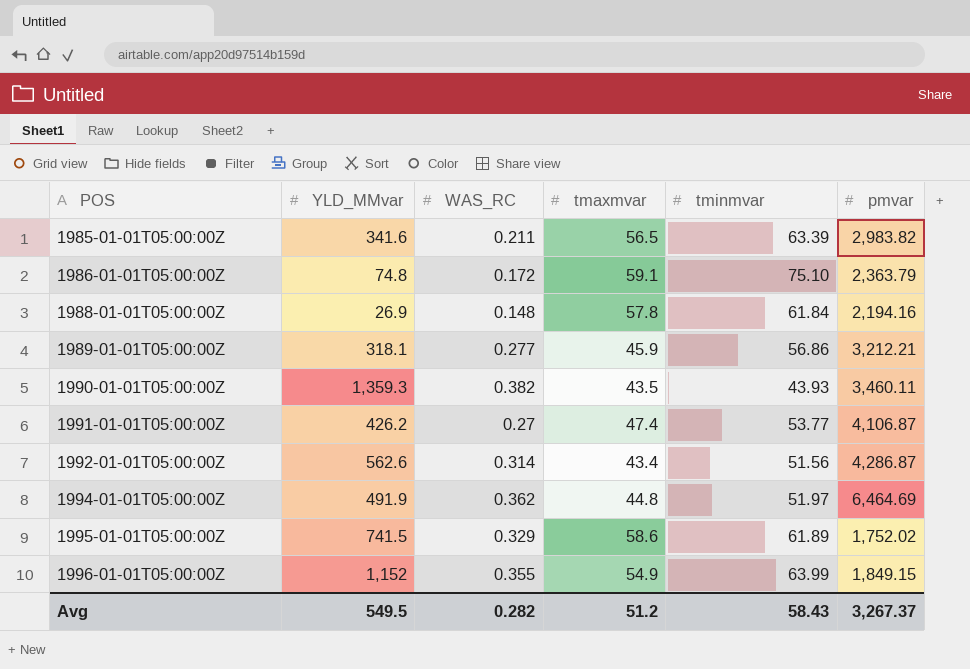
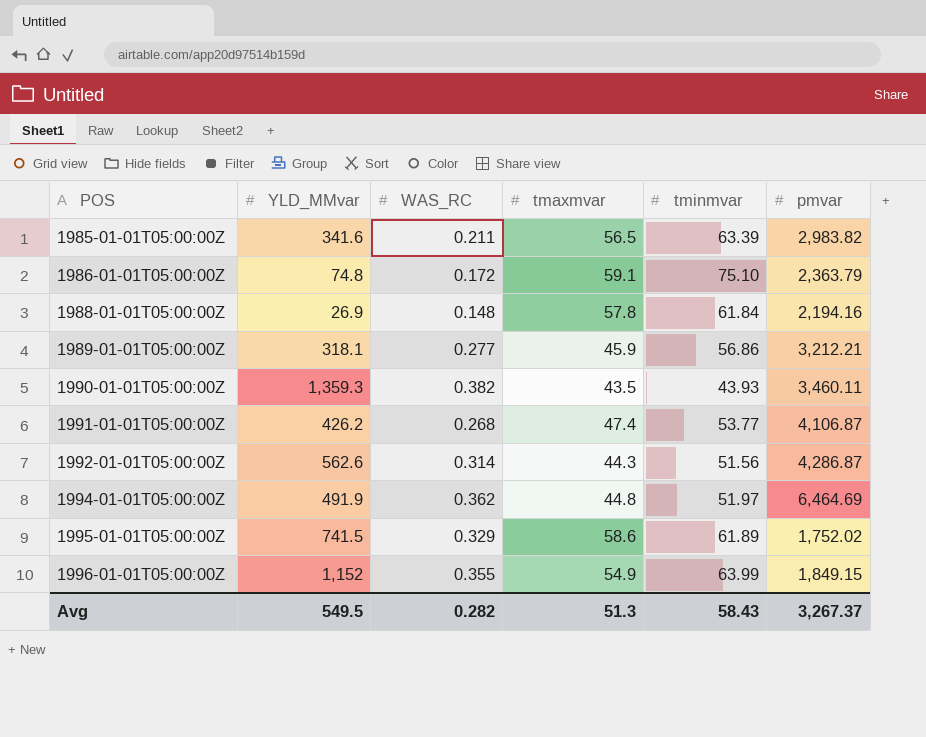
1991-01-01T05:00:00Z | WAS_RC: 0.27 -> 0.268
1992-01-01T05:00:00Z | tmaxmvar: 43.4 -> 44.3
Avg | tmaxmvar: 51.2 -> 51.3

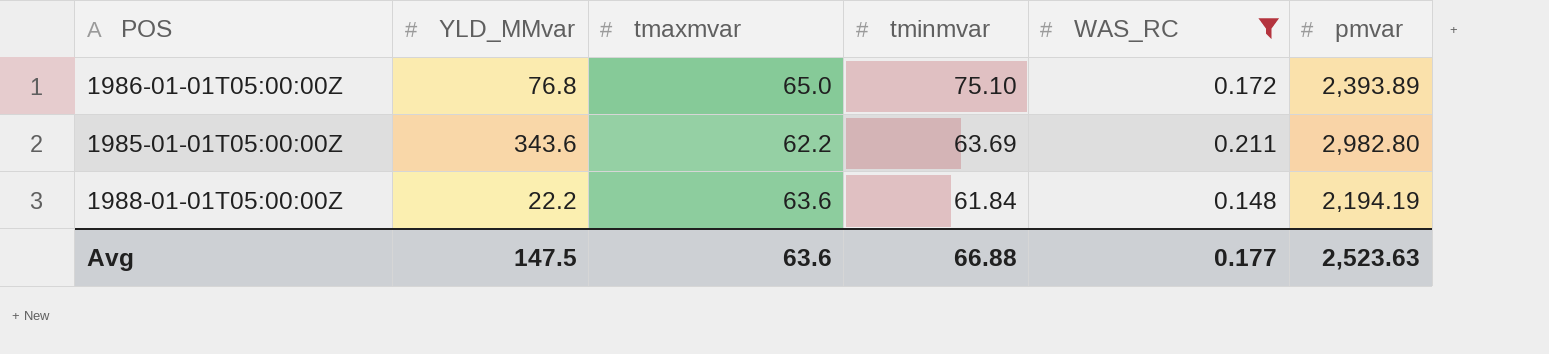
filter: none -> WAS_RC <= 0.211
row order: POS ascending -> tminmvar descending
column WAS_RC | position: 3 -> 5
1986-01-01T05:00:00Z | YLD_MMvar: 74.8 -> 76.8
1986-01-01T05:00:00Z | tmaxmvar: 59.1 -> 65.0
1986-01-01T05:00:00Z | pmvar: 2,363.79 -> 2,393.89
1985-01-01T05:00:00Z | YLD_MMvar: 341.6 -> 343.6
1985-01-01T05:00:00Z | tmaxmvar: 56.5 -> 62.2
1985-01-01T05:00:00Z | tminmvar: 63.39 -> 63.69
1985-01-01T05:00:00Z | pmvar: 2,983.82 -> 2,982.80
1988-01-01T05:00:00Z | YLD_MMvar: 26.9 -> 22.2
1988-01-01T05:00:00Z | tmaxmvar: 57.8 -> 63.6
1988-01-01T05:00:00Z | pmvar: 2,194.16 -> 2,194.19
Avg | YLD_MMvar: 549.5 -> 147.5
Avg | tmaxmvar: 51.3 -> 63.6
Avg | tminmvar: 58.43 -> 66.88
Avg | WAS_RC: 0.282 -> 0.177
Avg | pmvar: 3,267.37 -> 2,523.63

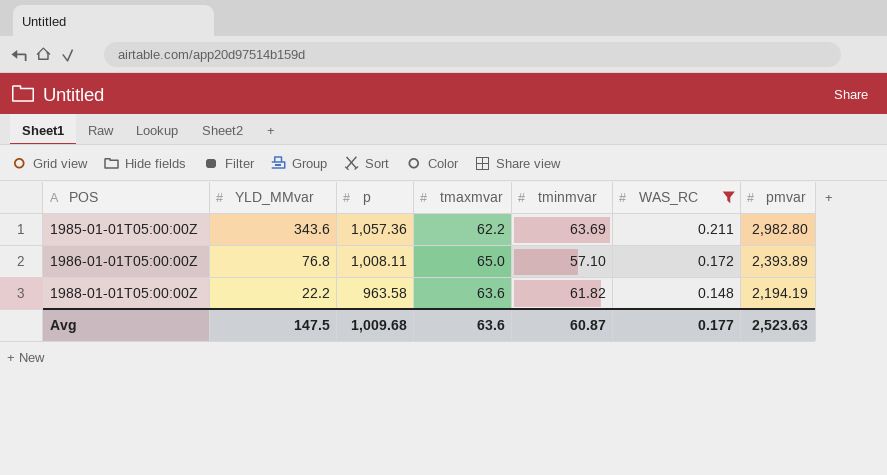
row order: tminmvar descending -> POS ascending
column p | position: none -> 3
1986-01-01T05:00:00Z | tminmvar: 75.10 -> 57.10
1988-01-01T05:00:00Z | tminmvar: 61.84 -> 61.82
Avg | tminmvar: 66.88 -> 60.87

